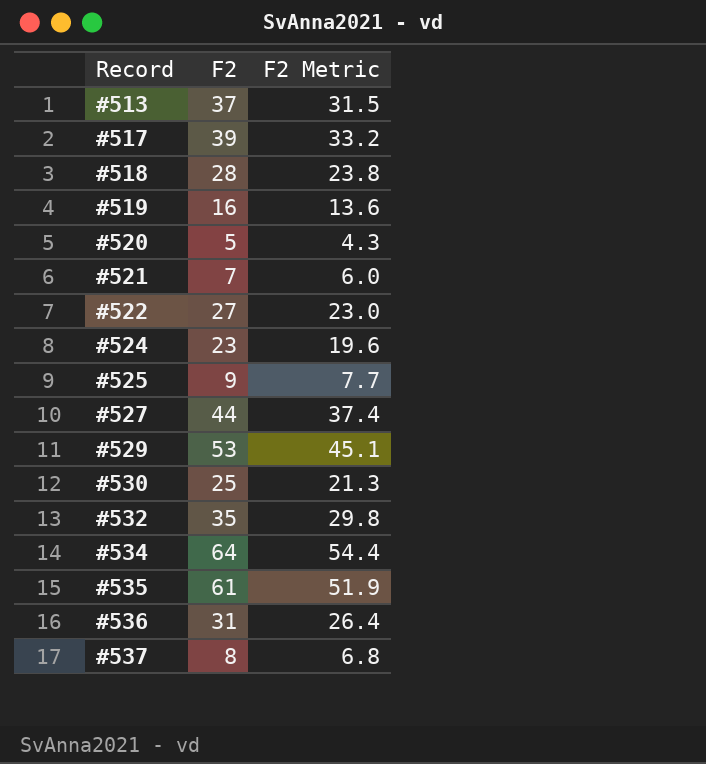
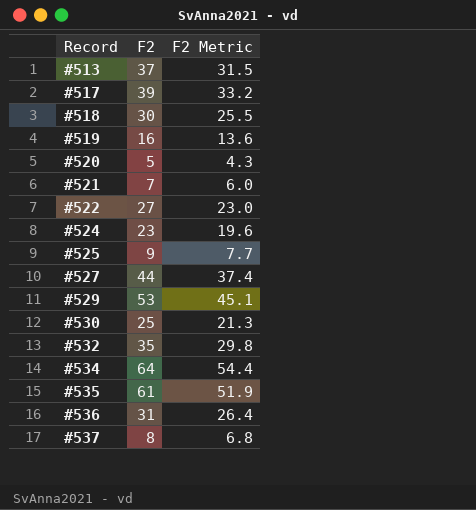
#518 | F2: 28 -> 30
#518 | F2 Metric: 23.8 -> 25.5

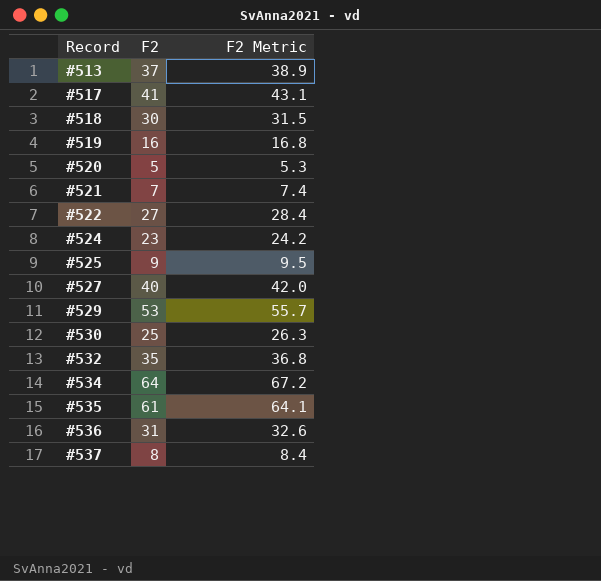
column F2 Metric | formula: [F2] * 0.85 -> [F2] * 1.05
#517 | F2: 39 -> 41
#527 | F2: 44 -> 40

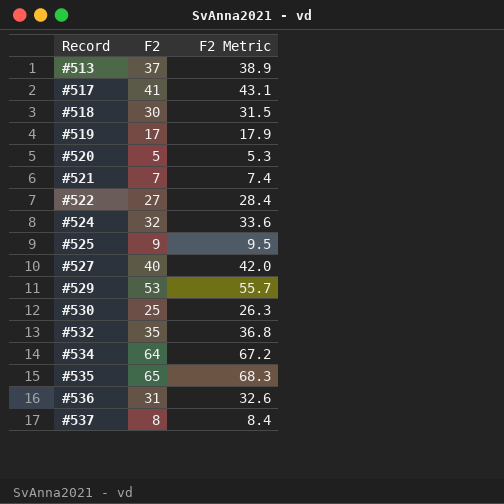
#519 | F2: 16 -> 17
#519 | F2 Metric: 16.8 -> 17.9
#524 | F2: 23 -> 32
#524 | F2 Metric: 24.2 -> 33.6
#535 | F2: 61 -> 65
#535 | F2 Metric: 64.1 -> 68.3

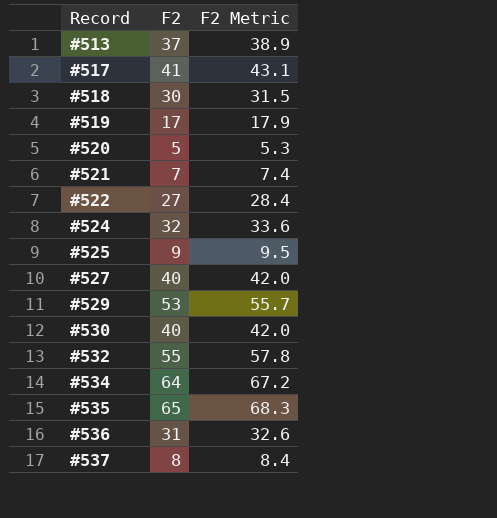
#530 | F2: 25 -> 40
#530 | F2 Metric: 26.3 -> 42.0
#532 | F2: 35 -> 55
#532 | F2 Metric: 36.8 -> 57.8

